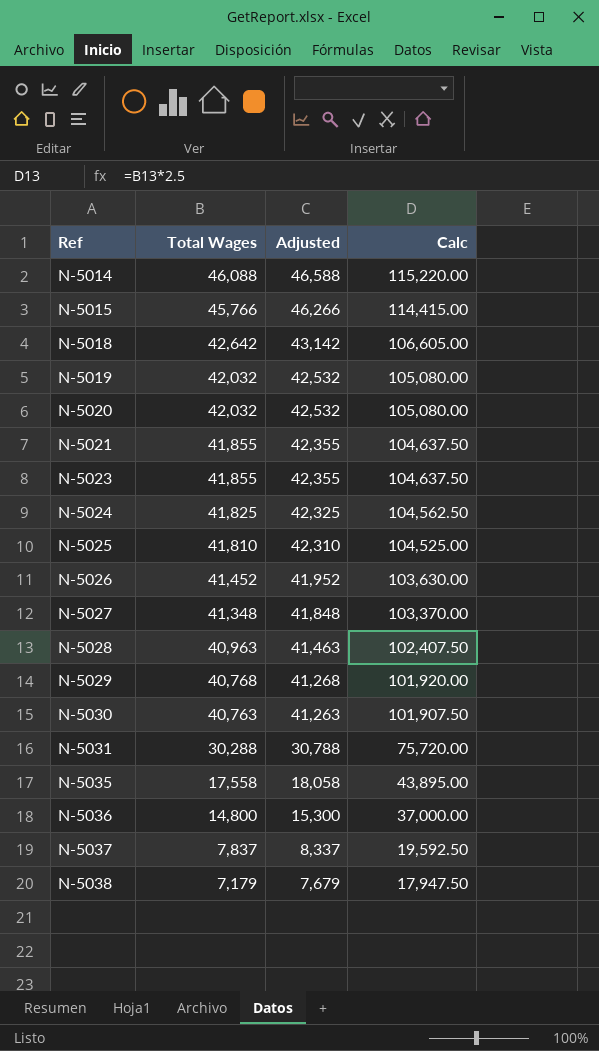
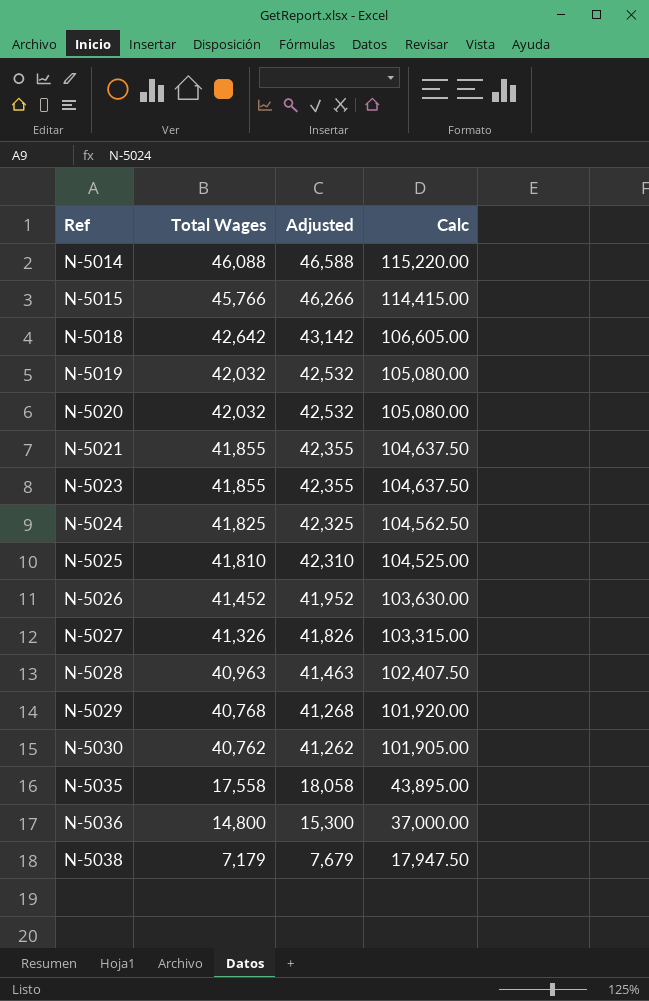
row N-5031: 30,288 | 30,788 | 75,720.00 -> none
row N-5037: 7,837 | 8,337 | 19,592.50 -> none
N-5027 | Total Wages: 41,348 -> 41,326
N-5027 | Adjusted: 41,848 -> 41,826
N-5027 | Calc: 103,370.00 -> 103,315.00
N-5030 | Total Wages: 40,763 -> 40,762
N-5030 | Adjusted: 41,263 -> 41,262
N-5030 | Calc: 101,907.50 -> 101,905.00

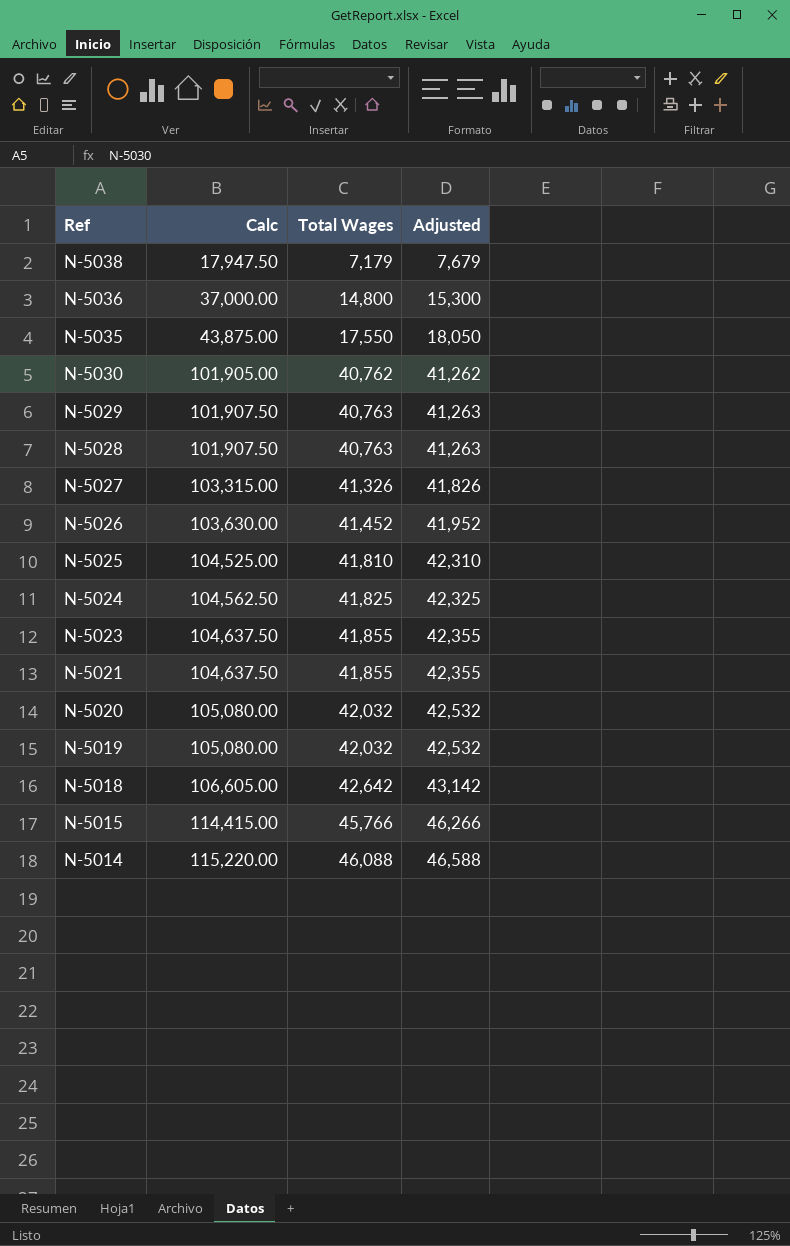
row order: Ref ascending -> Ref descending
column Calc | position: 4 -> 2
N-5035 | Calc: 43,895.00 -> 43,875.00
N-5035 | Total Wages: 17,558 -> 17,550
N-5035 | Adjusted: 18,058 -> 18,050
N-5029 | Calc: 101,920.00 -> 101,907.50
N-5029 | Total Wages: 40,768 -> 40,763
N-5029 | Adjusted: 41,268 -> 41,263
N-5028 | Calc: 102,407.50 -> 101,907.50
N-5028 | Total Wages: 40,963 -> 40,763
N-5028 | Adjusted: 41,463 -> 41,263

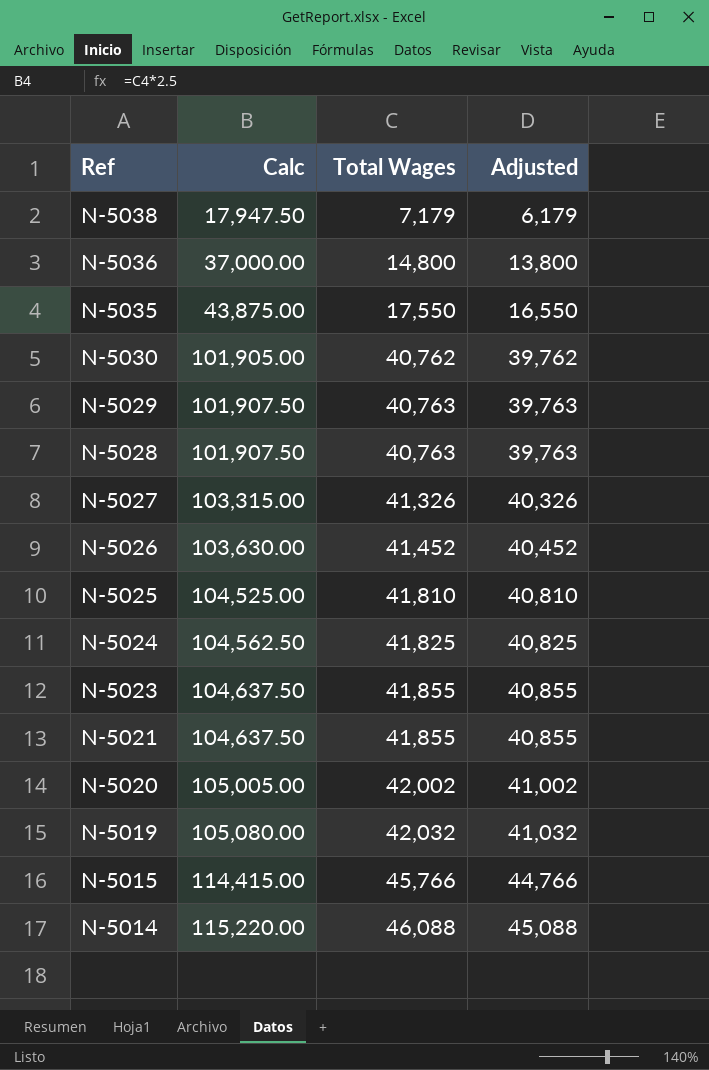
column Adjusted | formula: [Total Wages] + 500 -> [Total Wages] - 1000
row N-5018: 106,605.00 | 42,642 | 43,142 -> none
N-5020 | Calc: 105,080.00 -> 105,005.00
N-5020 | Total Wages: 42,032 -> 42,002

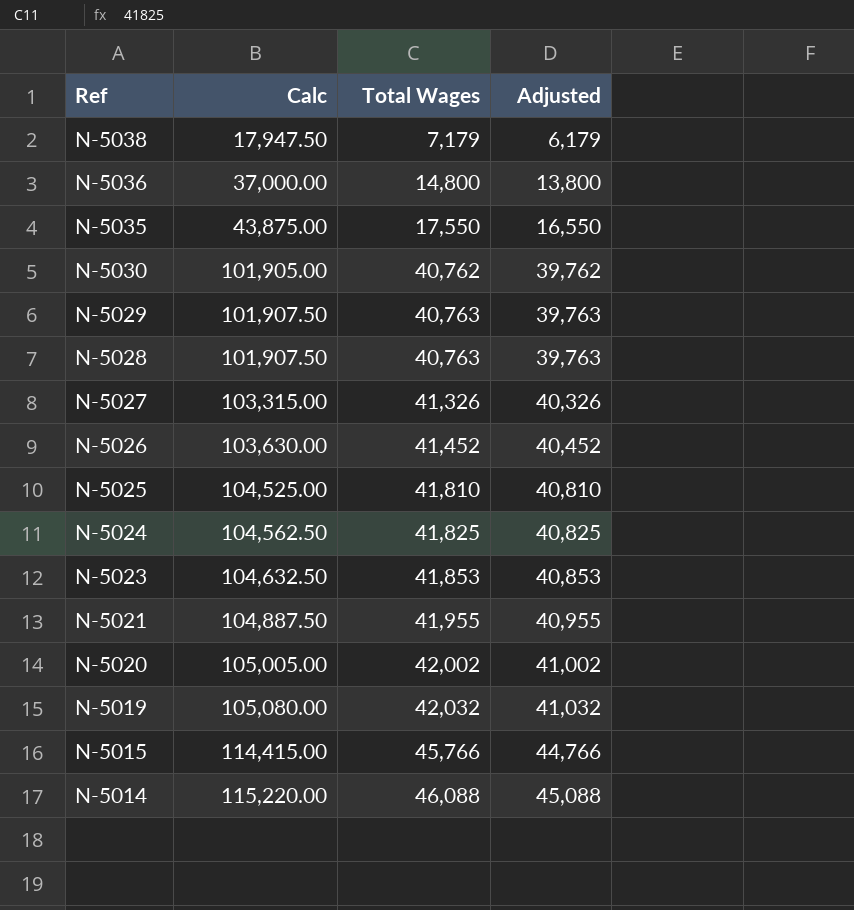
N-5023 | Calc: 104,637.50 -> 104,632.50
N-5023 | Total Wages: 41,855 -> 41,853
N-5023 | Adjusted: 40,855 -> 40,853
N-5021 | Calc: 104,637.50 -> 104,887.50
N-5021 | Total Wages: 41,855 -> 41,955
N-5021 | Adjusted: 40,855 -> 40,955

